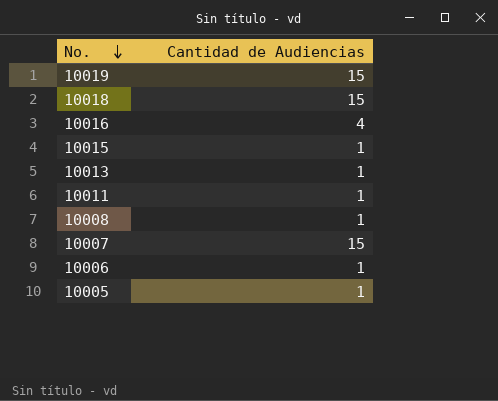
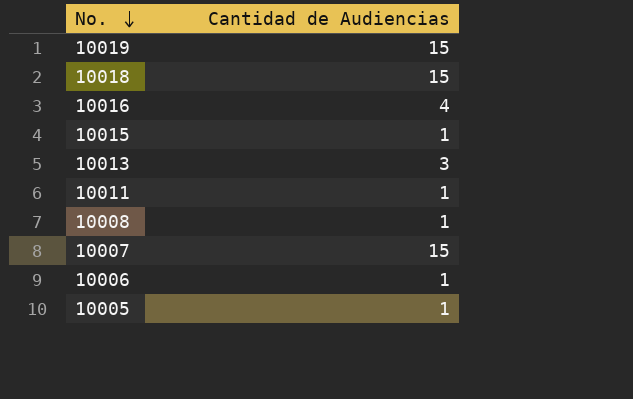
10013 | Cantidad de Audiencias: 1 -> 3

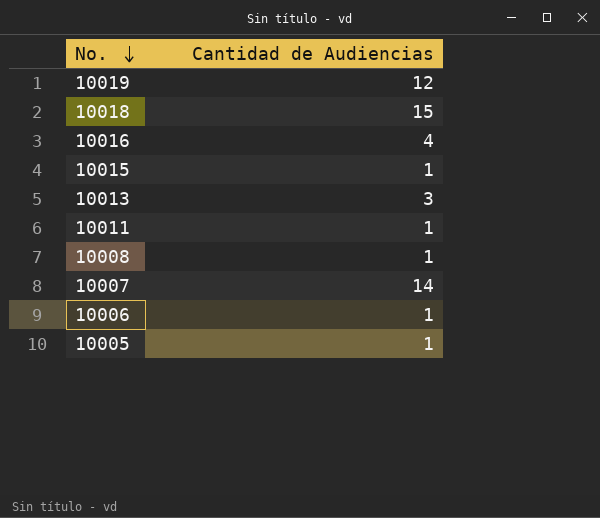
10019 | Cantidad de Audiencias: 15 -> 12
10007 | Cantidad de Audiencias: 15 -> 14

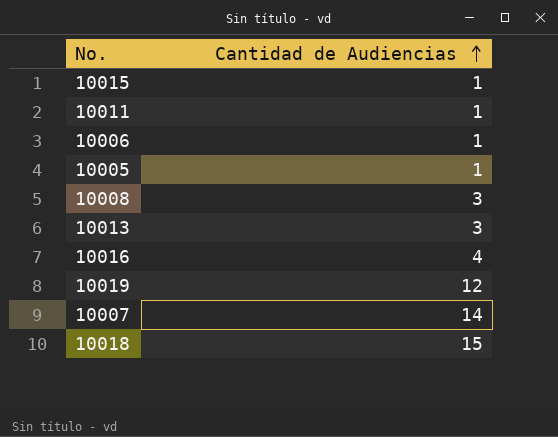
row order: No. descending -> Cantidad de Audiencias ascending
10008 | Cantidad de Audiencias: 1 -> 3

